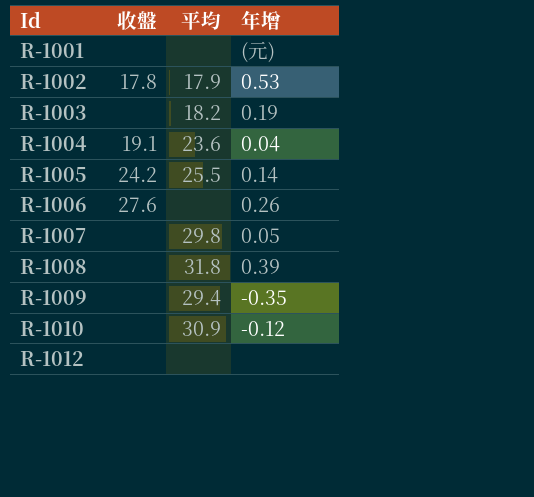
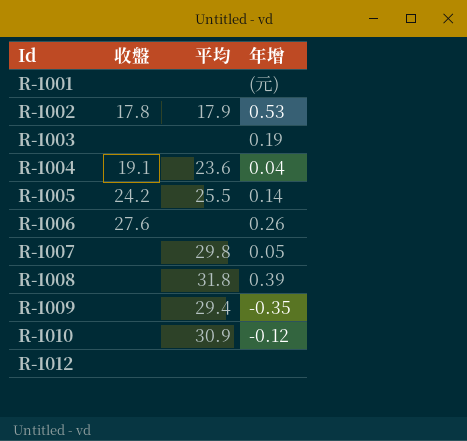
R-1003 | 平均: 18.2 -> none

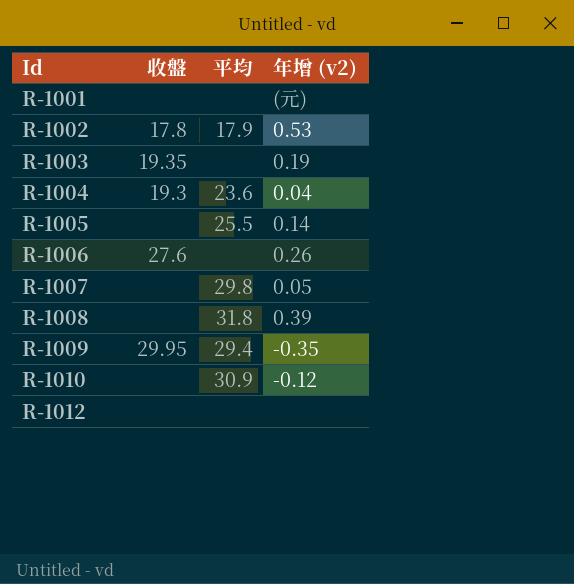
column name: 年增 -> 年增 (v2)
R-1003 | 收盤: none -> 19.35
R-1004 | 收盤: 19.1 -> 19.3
R-1005 | 收盤: 24.2 -> none
R-1009 | 收盤: none -> 29.95

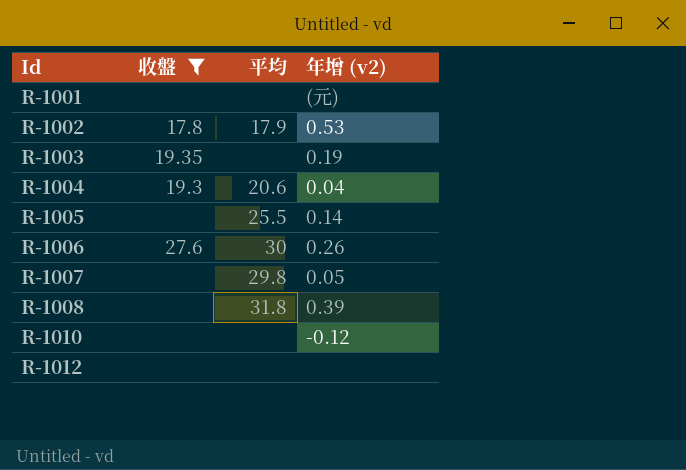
filter: none -> 收盤 != 29.95
R-1004 | 平均: 23.6 -> 20.6
R-1006 | 平均: none -> 30
R-1010 | 平均: 30.9 -> none

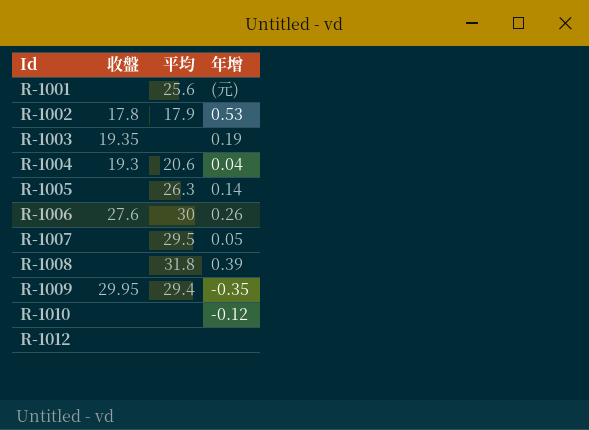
filter: 收盤 != 29.95 -> none
column name: 年增 (v2) -> 年增
R-1001 | 平均: none -> 25.6
R-1005 | 平均: 25.5 -> 26.3
R-1007 | 平均: 29.8 -> 29.5

